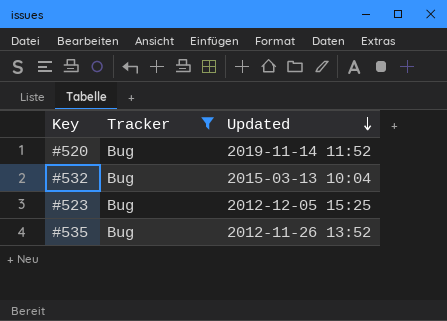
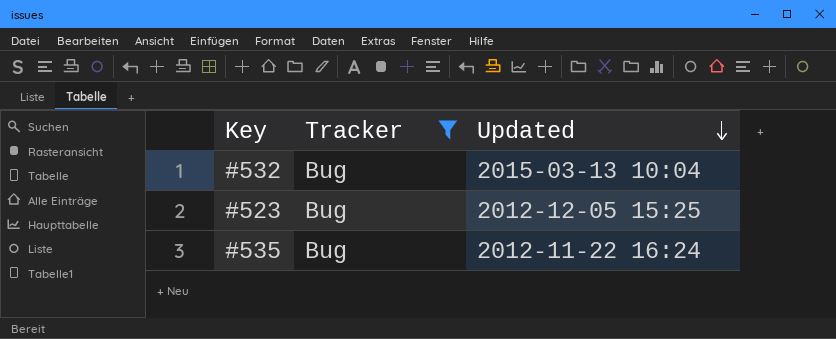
row #520: Bug | 2019-11-14 11:52 -> none
#535 | Updated: 2012-11-26 13:52 -> 2012-11-22 16:24

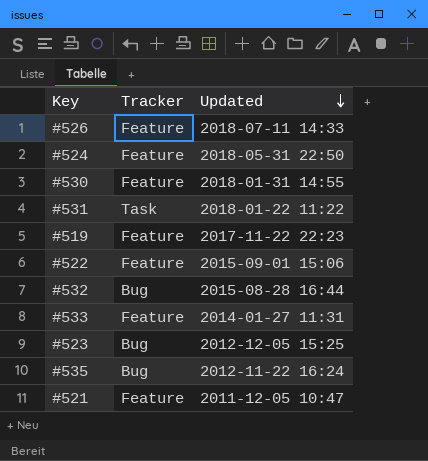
filter: Tracker = Bug -> none
#532 | Updated: 2015-03-13 10:04 -> 2015-08-28 16:44

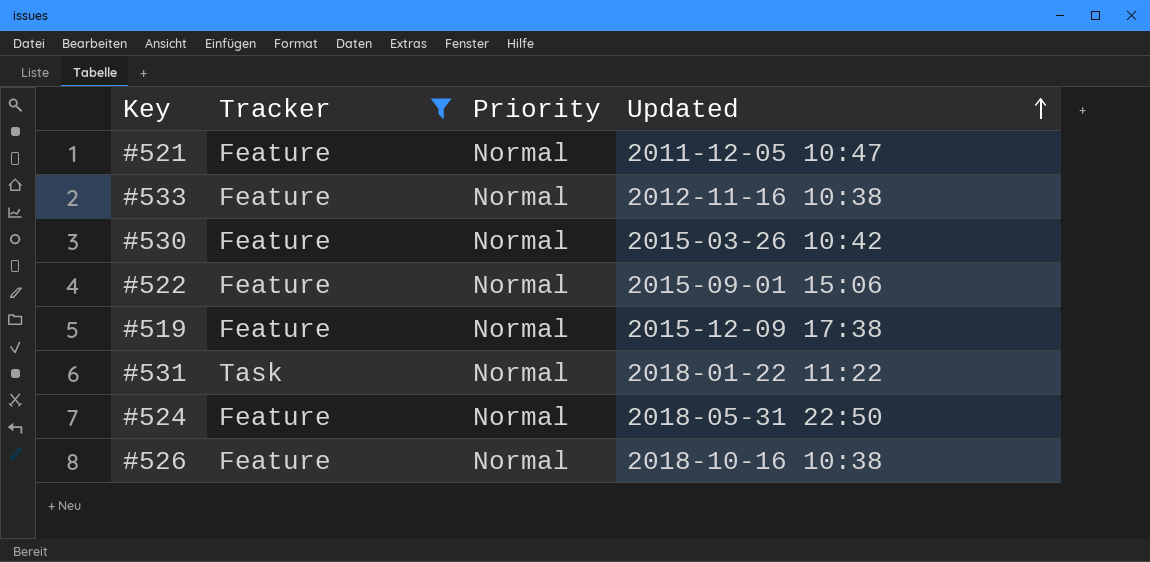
filter: none -> Tracker != Bug
row order: Updated descending -> Updated ascending
column Priority | position: none -> 3
#533 | Updated: 2014-01-27 11:31 -> 2012-11-16 10:38
#530 | Updated: 2018-01-31 14:55 -> 2015-03-26 10:42
#519 | Updated: 2017-11-22 22:23 -> 2015-12-09 17:38
#526 | Updated: 2018-07-11 14:33 -> 2018-10-16 10:38

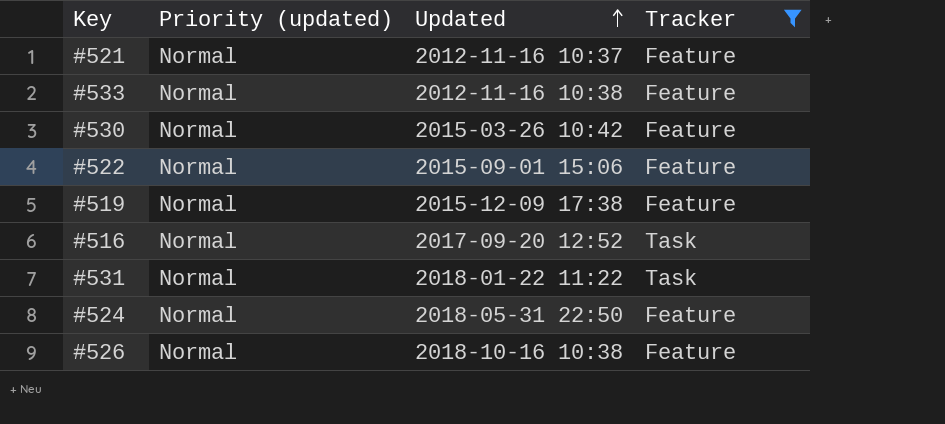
column name: Priority -> Priority (updated)
column Tracker | position: 2 -> 4
#521 | Updated: 2011-12-05 10:47 -> 2012-11-16 10:37
row #516: none -> Normal | 2017-09-20 12:52 | Task

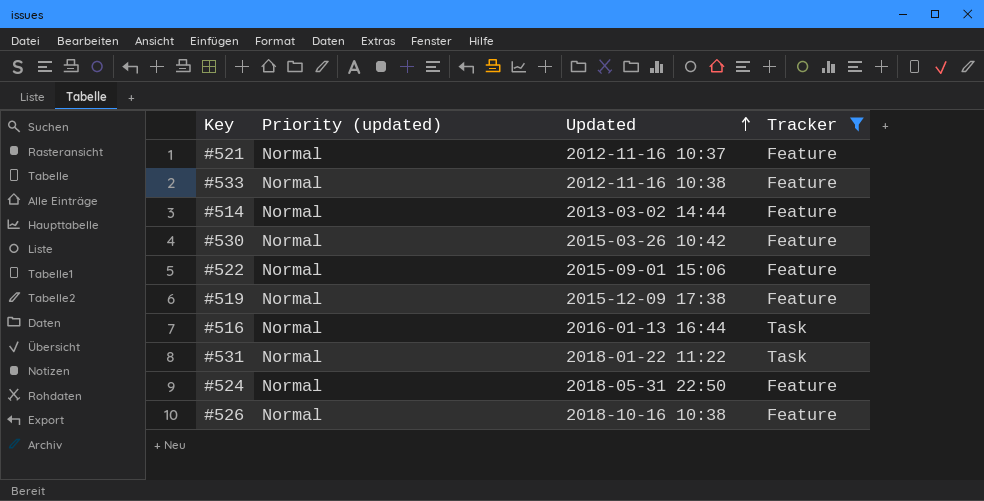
row #514: none -> Normal | 2013-03-02 14:44 | Feature
#516 | Updated: 2017-09-20 12:52 -> 2016-01-13 16:44

